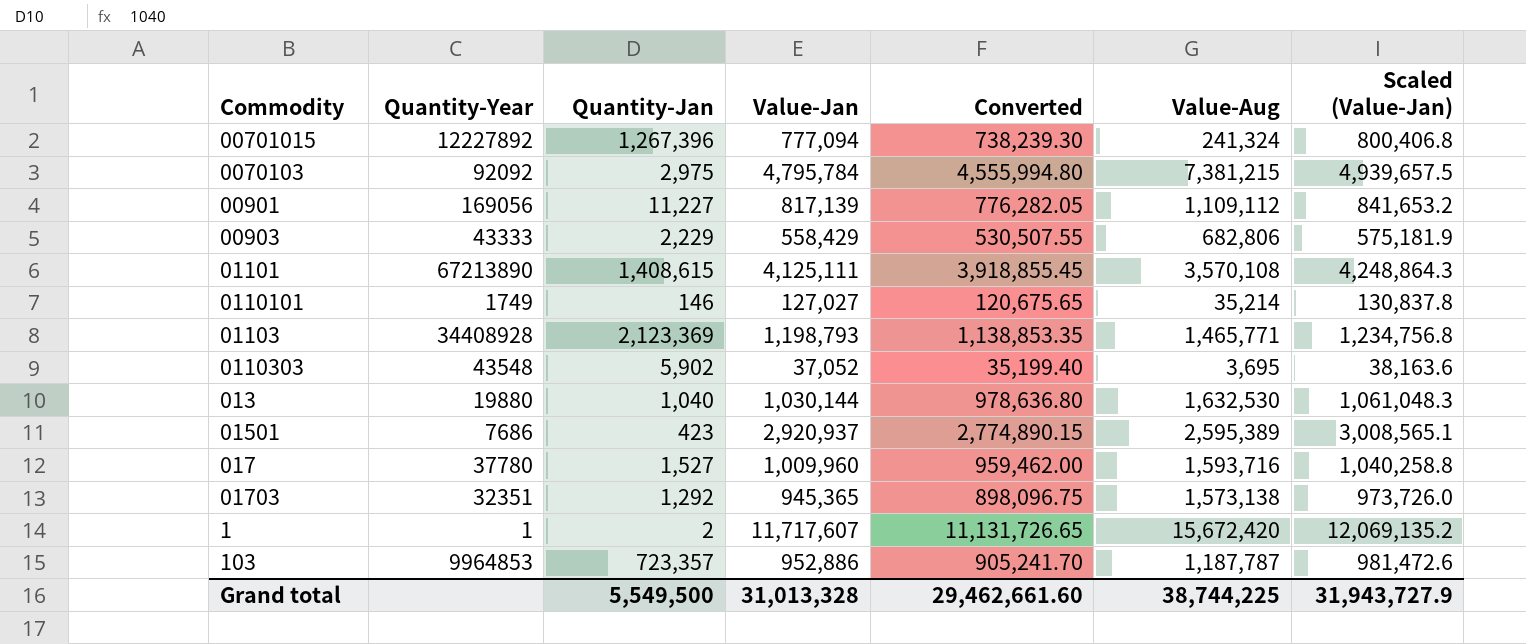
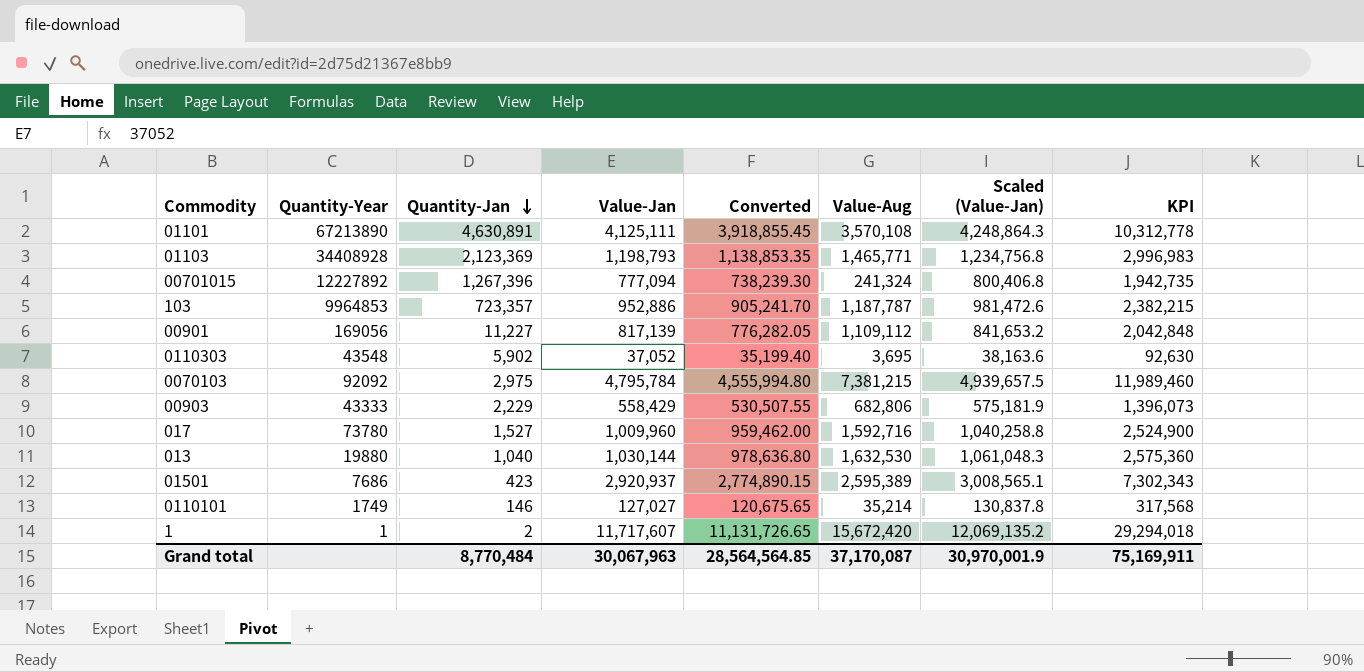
row order: none -> Quantity-Jan descending
column KPI | formula: none -> [Value-Jan] * 2.5
row 01703: 32351 | 1,292 | 945,365 | 898,096.75 | 1,573,138 | 973,726.0 -> none
01101 | Quantity-Jan: 1,408,615 -> 4,630,891
017 | Quantity-Year: 37780 -> 73780
017 | Value-Aug: 1,593,716 -> 1,592,716
Grand total | Quantity-Jan: 5,549,500 -> 8,770,484
Grand total | Value-Jan: 31,013,328 -> 30,067,963
Grand total | Converted: 29,462,661.60 -> 28,564,564.85
Grand total | Value-Aug: 38,744,225 -> 37,170,087
Grand total | Scaled (Value-Jan): 31,943,727.9 -> 30,970,001.9

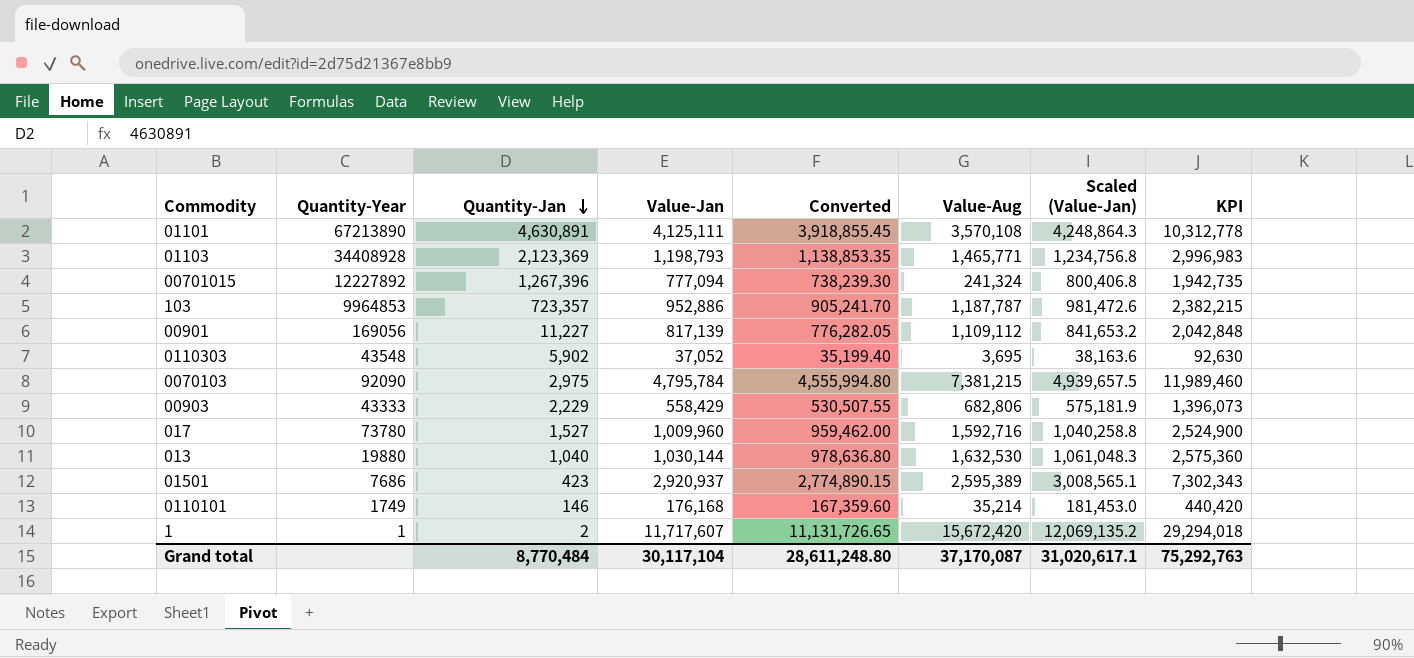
0070103 | Quantity-Year: 92092 -> 92090
0110101 | Value-Jan: 127,027 -> 176,168
0110101 | Converted: 120,675.65 -> 167,359.60
0110101 | Scaled (Value-Jan): 130,837.8 -> 181,453.0
0110101 | KPI: 317,568 -> 440,420
Grand total | Value-Jan: 30,067,963 -> 30,117,104
Grand total | Converted: 28,564,564.85 -> 28,611,248.80
Grand total | Scaled (Value-Jan): 30,970,001.9 -> 31,020,617.1
Grand total | KPI: 75,169,911 -> 75,292,763

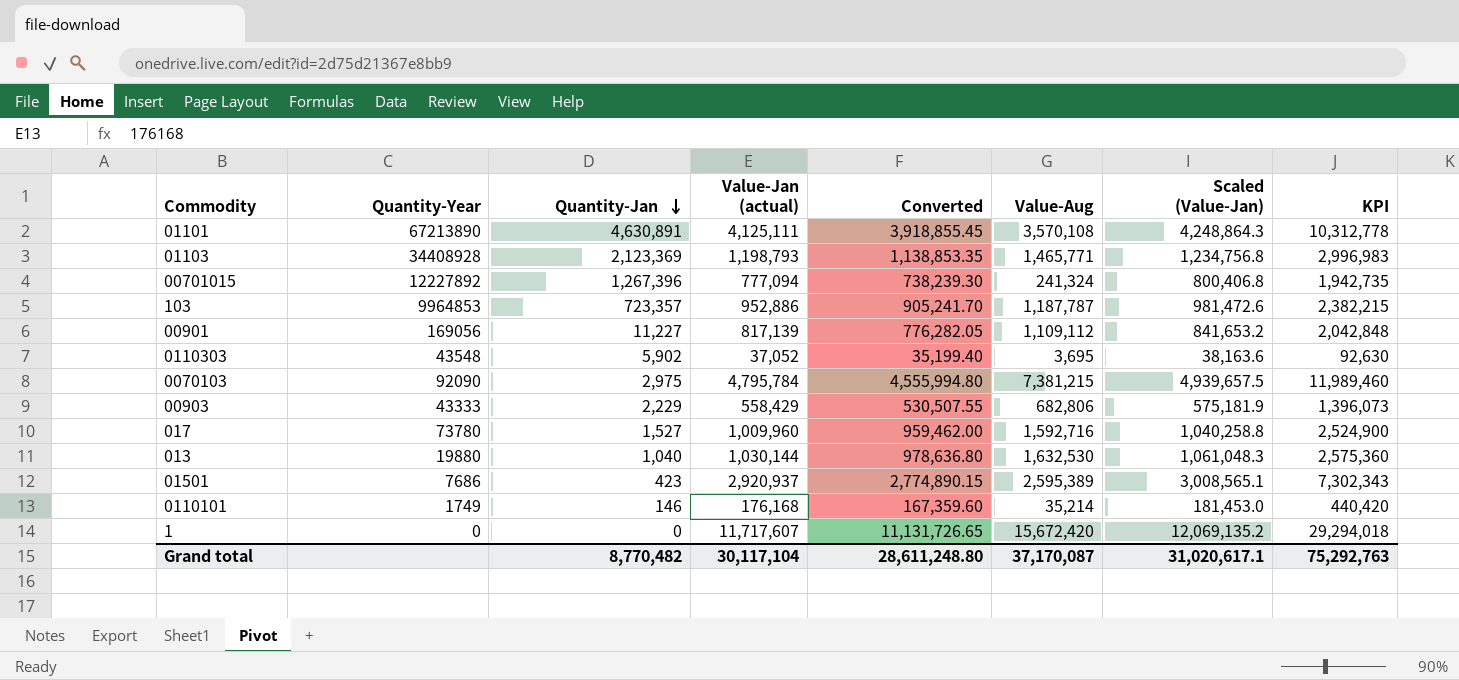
column name: Value-Jan -> Value-Jan (actual)
1 | Quantity-Year: 1 -> 0
1 | Quantity-Jan: 2 -> 0
Grand total | Quantity-Jan: 8,770,484 -> 8,770,482

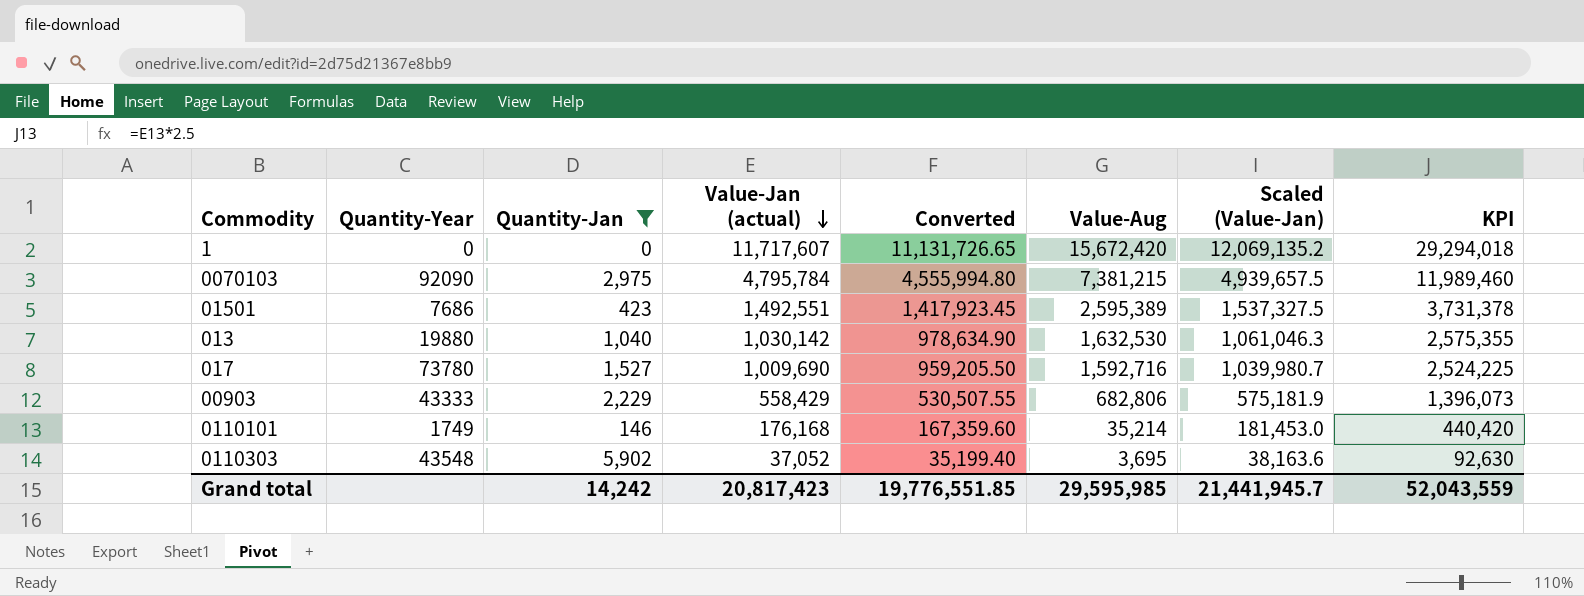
filter: none -> Quantity-Jan <= 5,902
row order: Quantity-Jan descending -> Value-Jan (actual) descending
01501 | Value-Jan (actual): 2,920,937 -> 1,492,551
01501 | Converted: 2,774,890.15 -> 1,417,923.45
01501 | Scaled (Value-Jan): 3,008,565.1 -> 1,537,327.5
01501 | KPI: 7,302,343 -> 3,731,378
013 | Value-Jan (actual): 1,030,144 -> 1,030,142
013 | Converted: 978,636.80 -> 978,634.90
013 | Scaled (Value-Jan): 1,061,048.3 -> 1,061,046.3
013 | KPI: 2,575,360 -> 2,575,355
017 | Value-Jan (actual): 1,009,960 -> 1,009,690
017 | Converted: 959,462.00 -> 959,205.50
017 | Scaled (Value-Jan): 1,040,258.8 -> 1,039,980.7
017 | KPI: 2,524,900 -> 2,524,225
Grand total | Quantity-Jan: 8,770,482 -> 14,242
Grand total | Value-Jan (actual): 30,117,104 -> 20,817,423
Grand total | Converted: 28,611,248.80 -> 19,776,551.85
Grand total | Value-Aug: 37,170,087 -> 29,595,985
Grand total | Scaled (Value-Jan): 31,020,617.1 -> 21,441,945.7
Grand total | KPI: 75,292,763 -> 52,043,559

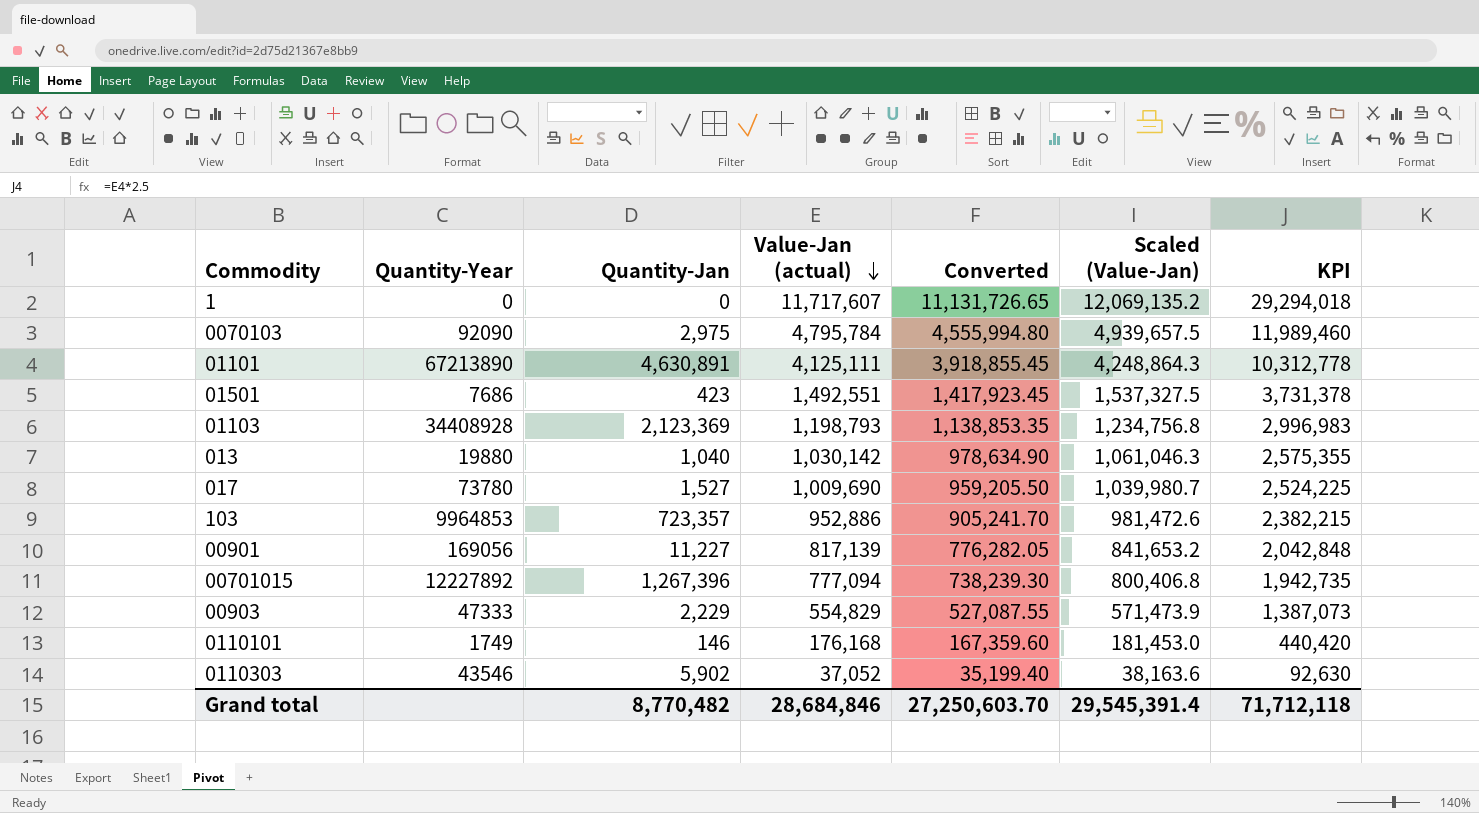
filter: Quantity-Jan <= 5,902 -> none
column Value-Aug | position: 6 -> none
00903 | Quantity-Year: 43333 -> 47333
00903 | Value-Jan (actual): 558,429 -> 554,829
00903 | Converted: 530,507.55 -> 527,087.55
00903 | Scaled (Value-Jan): 575,181.9 -> 571,473.9
00903 | KPI: 1,396,073 -> 1,387,073
0110303 | Quantity-Year: 43548 -> 43546
Grand total | Quantity-Jan: 14,242 -> 8,770,482
Grand total | Value-Jan (actual): 20,817,423 -> 28,684,846
Grand total | Converted: 19,776,551.85 -> 27,250,603.70
Grand total | Scaled (Value-Jan): 21,441,945.7 -> 29,545,391.4
Grand total | KPI: 52,043,559 -> 71,712,118

